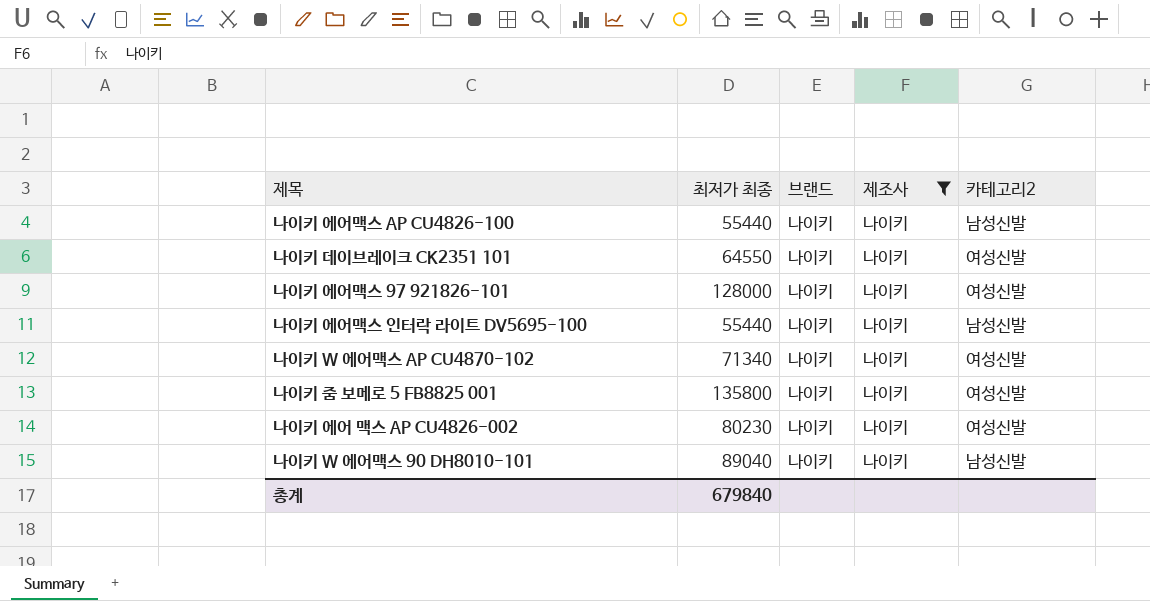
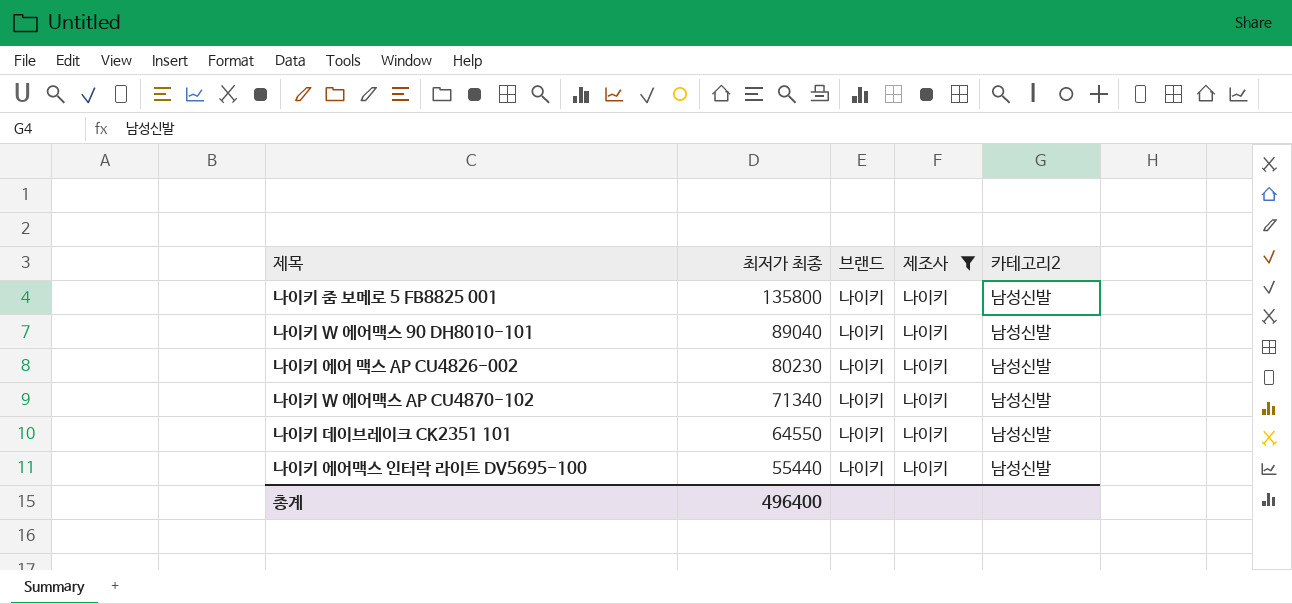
row order: none -> 최저가 최종 descending
row 나이키 에어맥스 AP CU4826-100: 55440 | 나이키 | 나이키 | 남성신발 -> none
row 나이키 에어맥스 97 921826-101: 128000 | 나이키 | 나이키 | 여성신발 -> none
나이키 줌 보메로 5 FB8825 001 | 카테고리2: 여성신발 -> 남성신발
나이키 에어 맥스 AP CU4826-002 | 카테고리2: 여성신발 -> 남성신발
나이키 W 에어맥스 AP CU4870-102 | 카테고리2: 여성신발 -> 남성신발
나이키 데이브레이크 CK2351 101 | 카테고리2: 여성신발 -> 남성신발
총계 | 최저가 최종: 679840 -> 496400

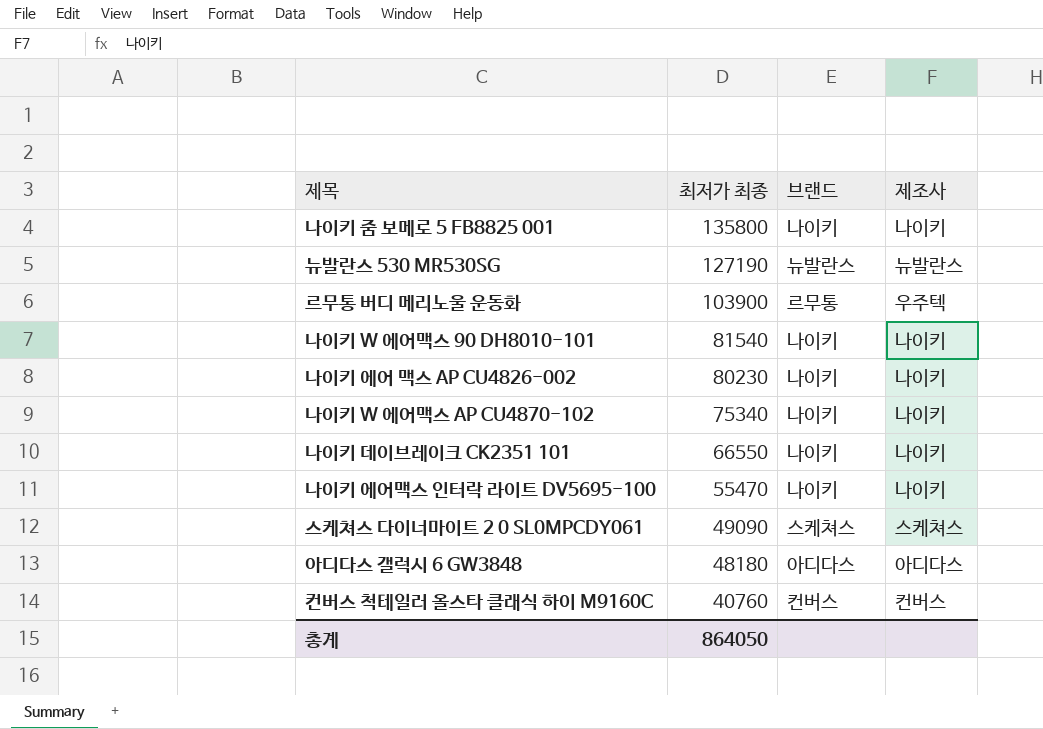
filter: 제조사 = 나이키 -> none
column 카테고리2 | position: 5 -> none
나이키 W 에어맥스 90 DH8010-101 | 최저가 최종: 89040 -> 81540
나이키 W 에어맥스 AP CU4870-102 | 최저가 최종: 71340 -> 75340
나이키 데이브레이크 CK2351 101 | 최저가 최종: 64550 -> 66550
나이키 에어맥스 인터락 라이트 DV5695-100 | 최저가 최종: 55440 -> 55470
총계 | 최저가 최종: 496400 -> 864050

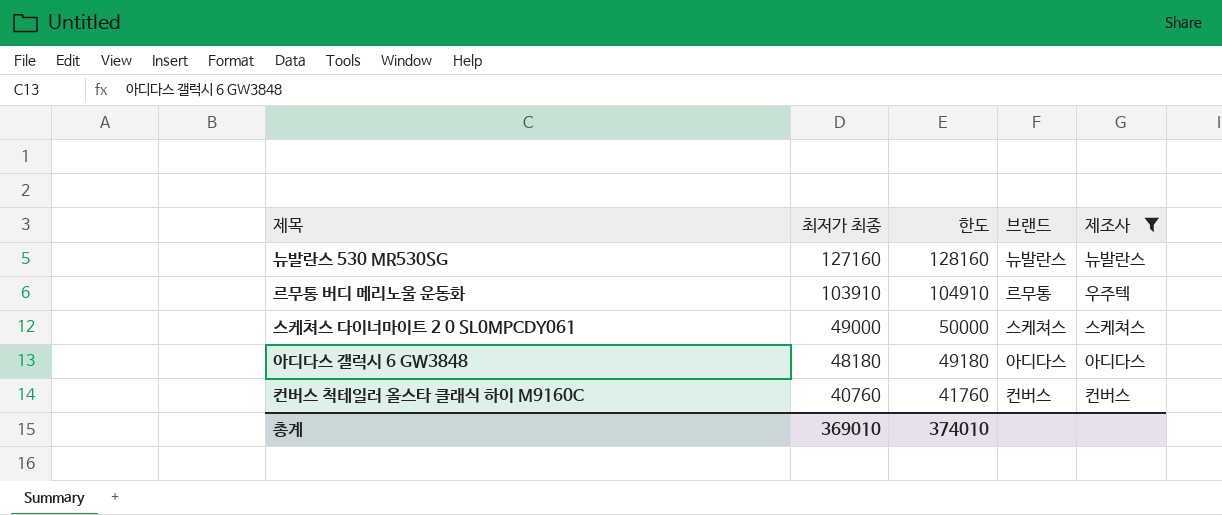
filter: none -> 제조사 != 나이키
column 한도 | formula: none -> [최저가 최종] + 1000
뉴발란스 530 MR530SG | 최저가 최종: 127190 -> 127160
르무통 버디 메리노울 운동화 | 최저가 최종: 103900 -> 103910
스케쳐스 다이너마이트 2 0 SL0MPCDY061 | 최저가 최종: 49090 -> 49000
총계 | 최저가 최종: 864050 -> 369010

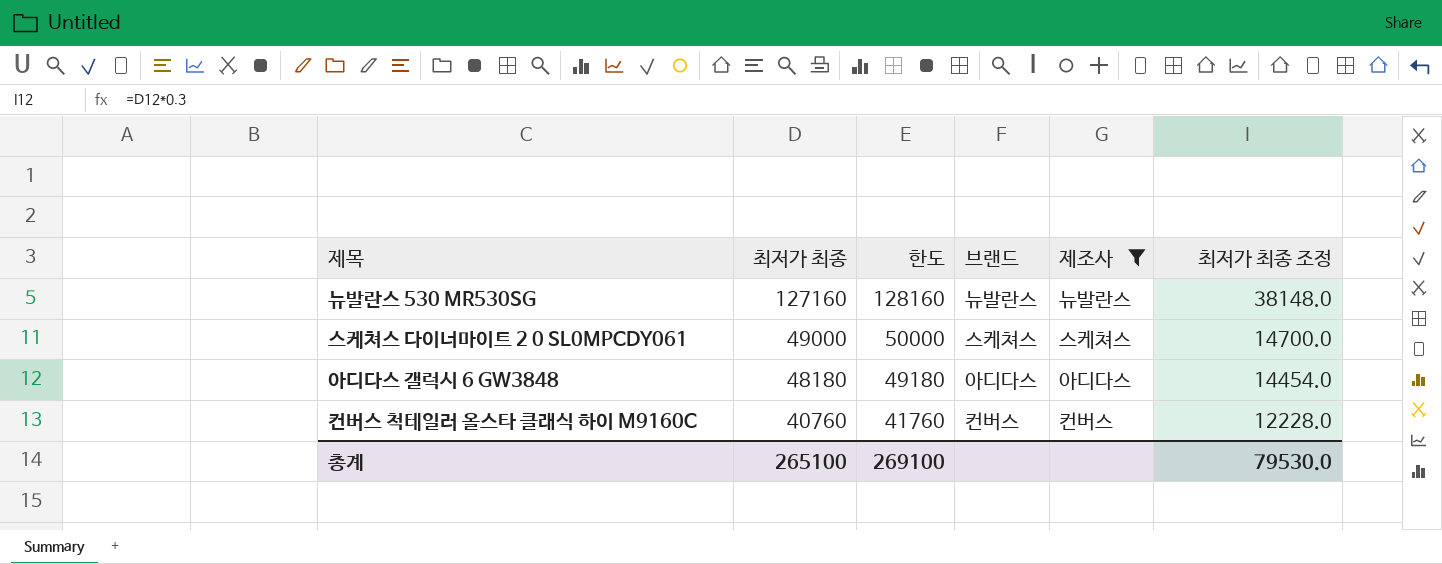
column 최저가 최종 조정 | formula: none -> [최저가 최종] * 0.3
row 르무통 버디 메리노울 운동화: 103910 | 104910 | 르무통 | 우주텍 -> none
총계 | 최저가 최종: 369010 -> 265100
총계 | 한도: 374010 -> 269100

